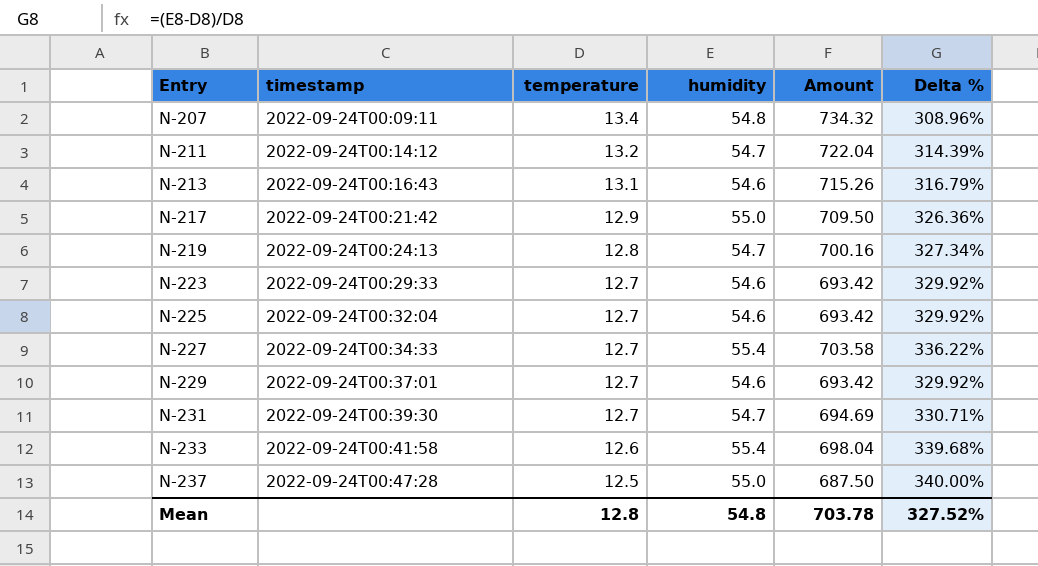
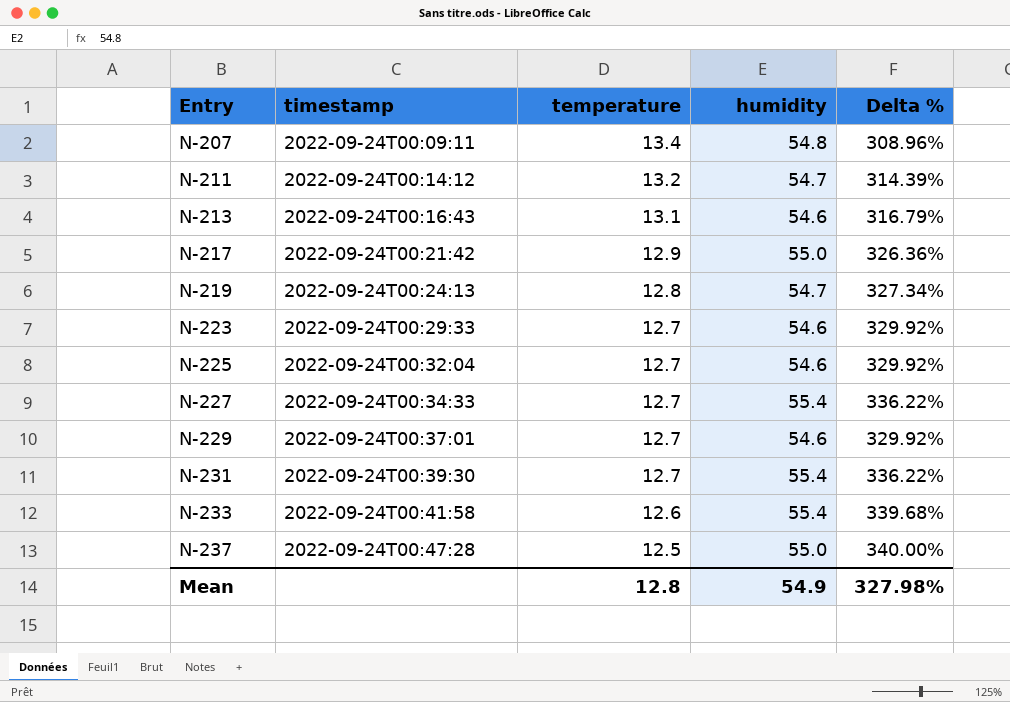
column Amount | formula: [temperature] * [humidity] -> none
N-231 | humidity: 54.7 -> 55.4
N-231 | Delta %: 330.71% -> 336.22%
Mean | humidity: 54.8 -> 54.9
Mean | Delta %: 327.52% -> 327.98%

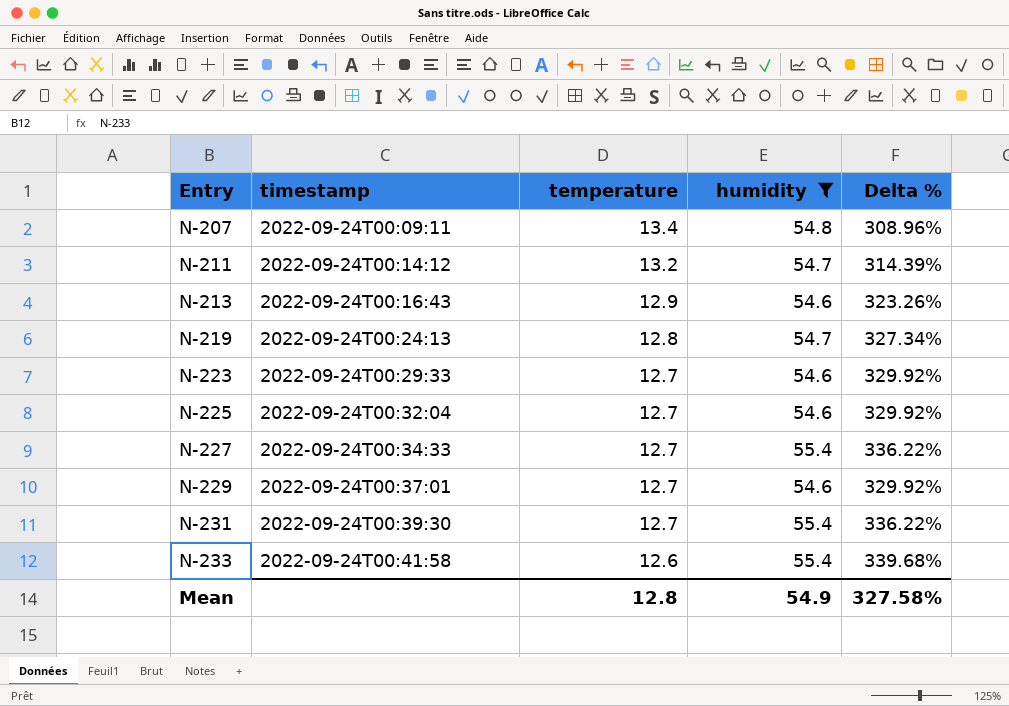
filter: none -> humidity != 55.0
N-213 | temperature: 13.1 -> 12.9
N-213 | Delta %: 316.79% -> 323.26%
Mean | Delta %: 327.98% -> 327.58%

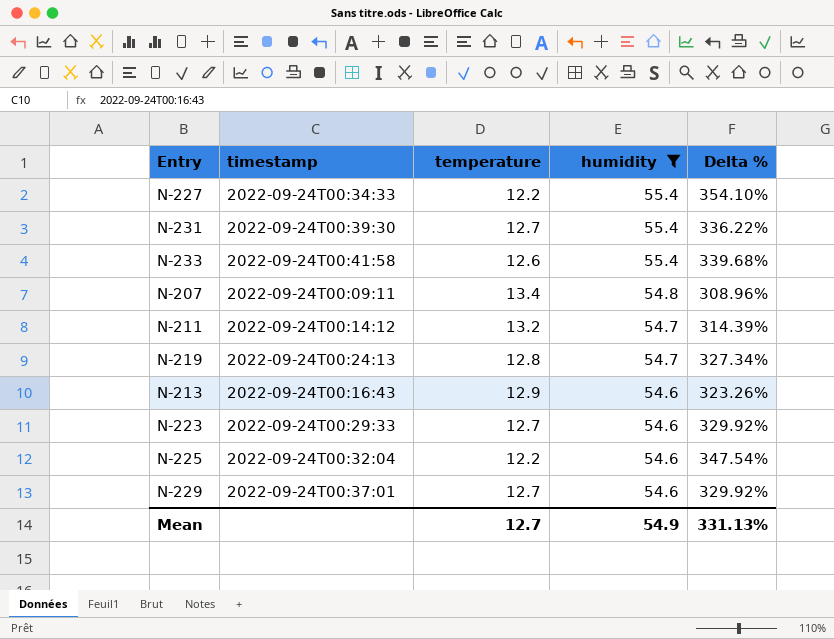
row order: Entry ascending -> humidity descending
N-227 | temperature: 12.7 -> 12.2
N-227 | Delta %: 336.22% -> 354.10%
N-225 | temperature: 12.7 -> 12.2
N-225 | Delta %: 329.92% -> 347.54%
Mean | temperature: 12.8 -> 12.7
Mean | Delta %: 327.58% -> 331.13%

